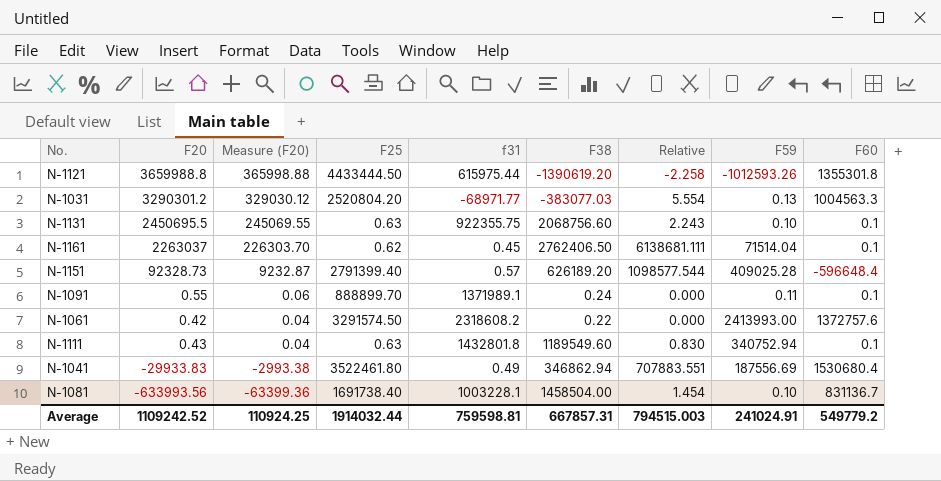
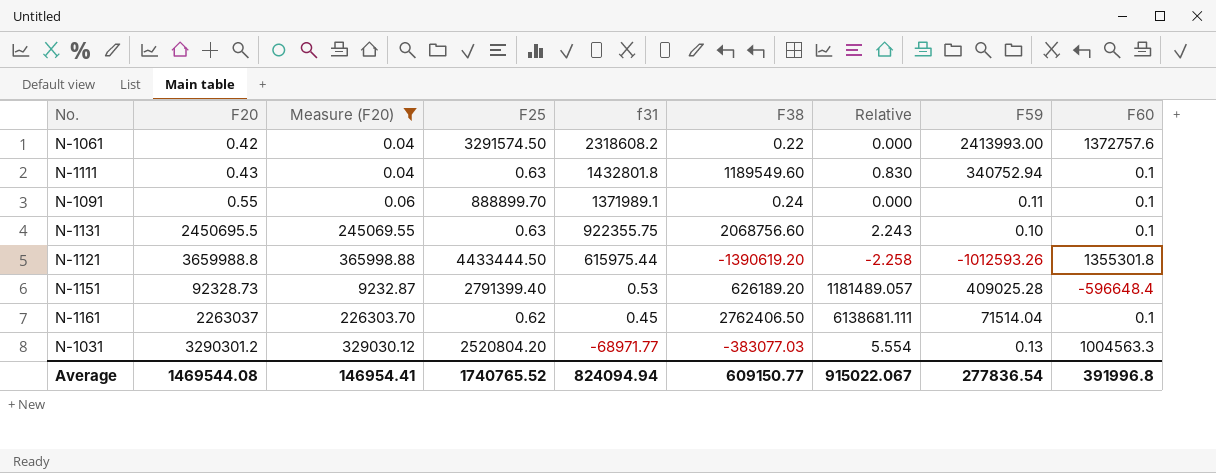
filter: none -> Measure (F20) >= 0.04
row order: Measure (F20) descending -> f31 descending
N-1151 | f31: 0.57 -> 0.53
N-1151 | Relative: 1098577.544 -> 1181489.057
Average | F20: 1109242.52 -> 1469544.08
Average | Measure (F20): 110924.25 -> 146954.41
Average | F25: 1914032.44 -> 1740765.52
Average | f31: 759598.81 -> 824094.94
Average | F38: 667857.31 -> 609150.77
Average | Relative: 794515.003 -> 915022.067
Average | F59: 241024.91 -> 277836.54
Average | F60: 549779.2 -> 391996.8

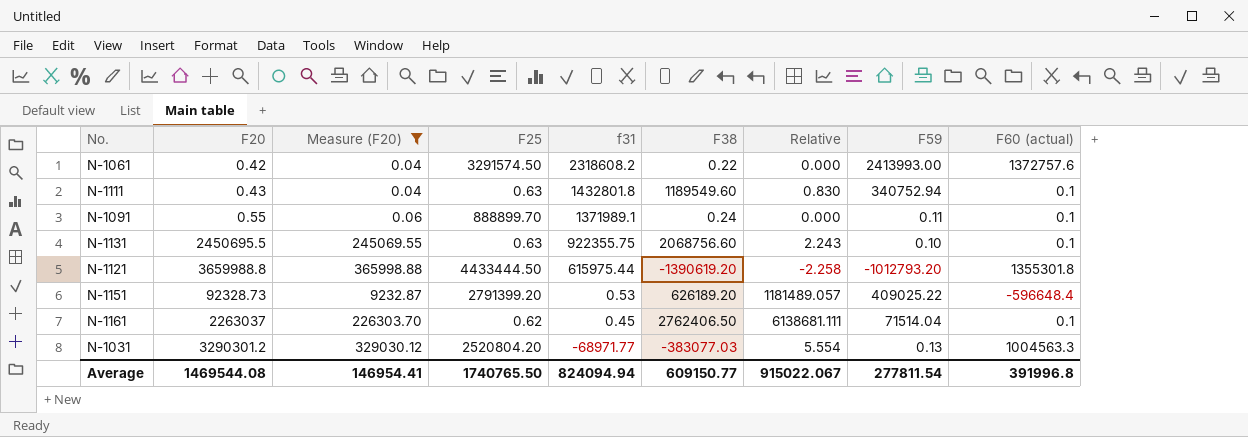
column name: F60 -> F60 (actual)
N-1121 | F59: -1012593.26 -> -1012793.20
N-1151 | F25: 2791399.40 -> 2791399.20
N-1151 | F59: 409025.28 -> 409025.22
Average | F25: 1740765.52 -> 1740765.50
Average | F59: 277836.54 -> 277811.54

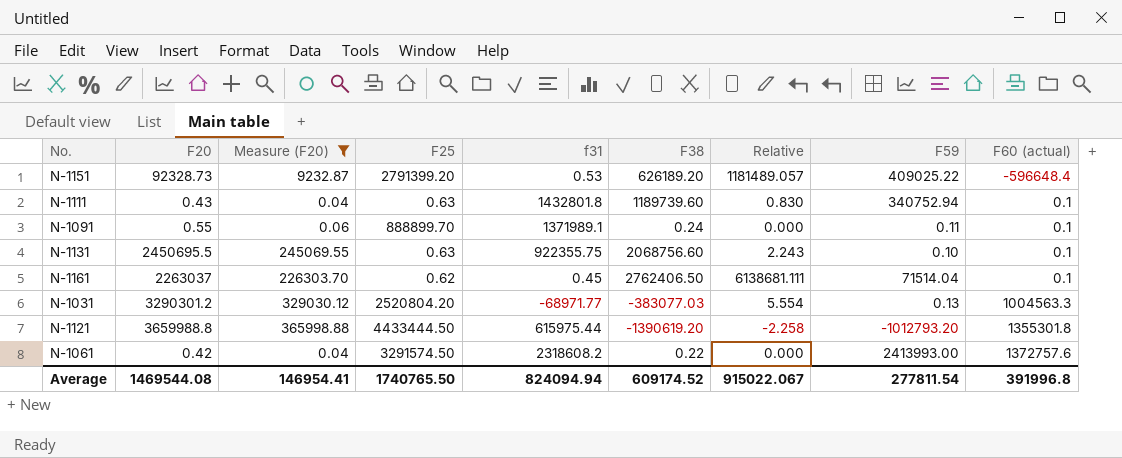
row order: f31 descending -> F60 (actual) ascending
N-1111 | F38: 1189549.60 -> 1189739.60
Average | F38: 609150.77 -> 609174.52

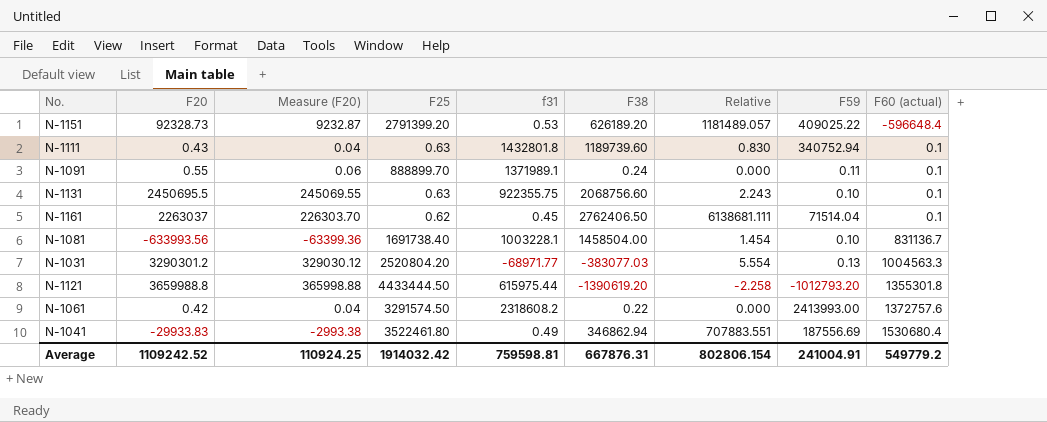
filter: Measure (F20) >= 0.04 -> none
Average | F20: 1469544.08 -> 1109242.52
Average | Measure (F20): 146954.41 -> 110924.25
Average | F25: 1740765.50 -> 1914032.42
Average | f31: 824094.94 -> 759598.81
Average | F38: 609174.52 -> 667876.31
Average | Relative: 915022.067 -> 802806.154
Average | F59: 277811.54 -> 241004.91
Average | F60 (actual): 391996.8 -> 549779.2

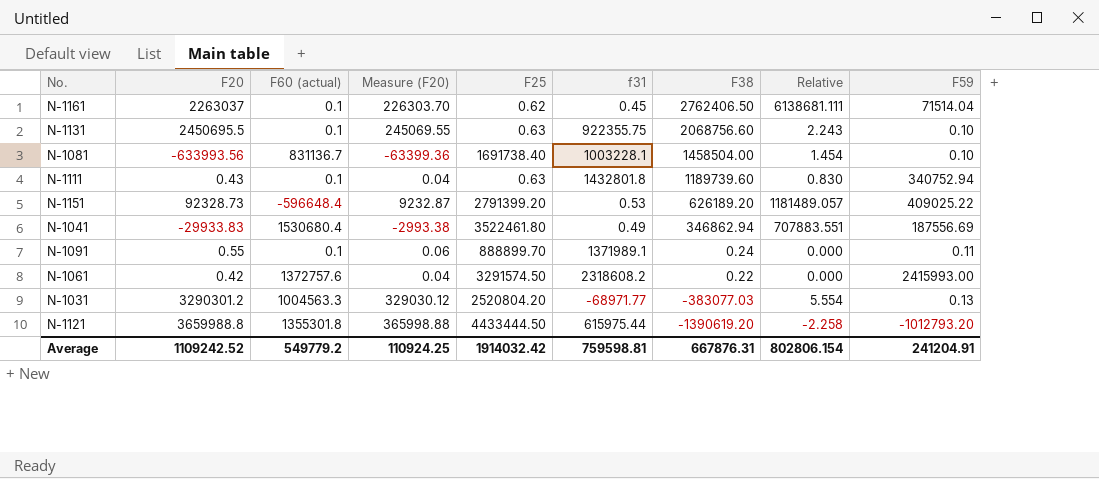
row order: F60 (actual) ascending -> F38 descending
column F60 (actual) | position: 9 -> 3
N-1061 | F59: 2413993.00 -> 2415993.00
Average | F59: 241004.91 -> 241204.91

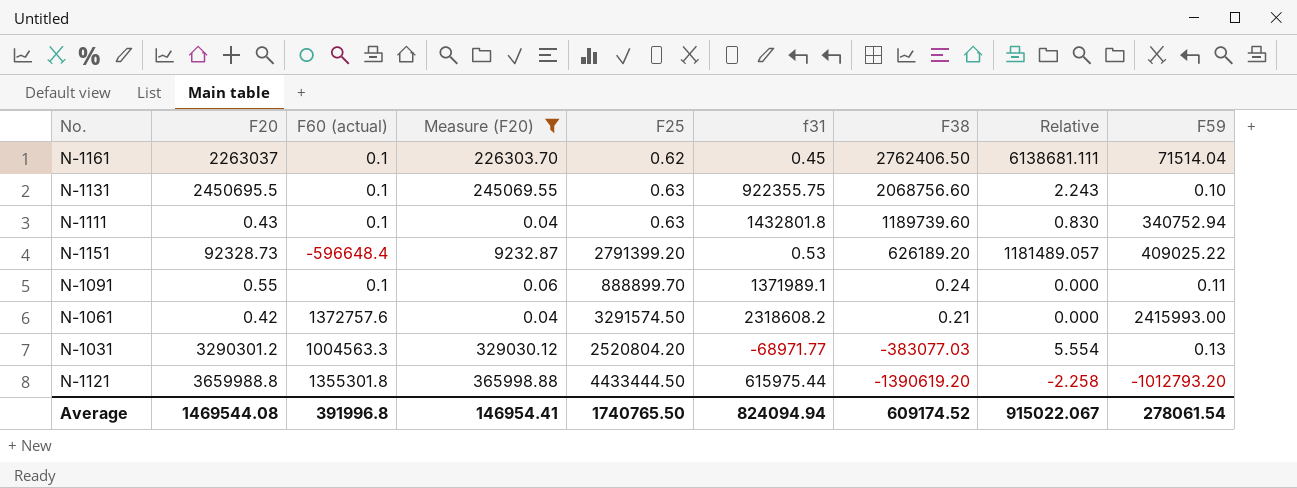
filter: none -> Measure (F20) >= 0.04
N-1061 | F38: 0.22 -> 0.21
Average | F20: 1109242.52 -> 1469544.08
Average | F60 (actual): 549779.2 -> 391996.8
Average | Measure (F20): 110924.25 -> 146954.41
Average | F25: 1914032.42 -> 1740765.50
Average | f31: 759598.81 -> 824094.94
Average | F38: 667876.31 -> 609174.52
Average | Relative: 802806.154 -> 915022.067
Average | F59: 241204.91 -> 278061.54

